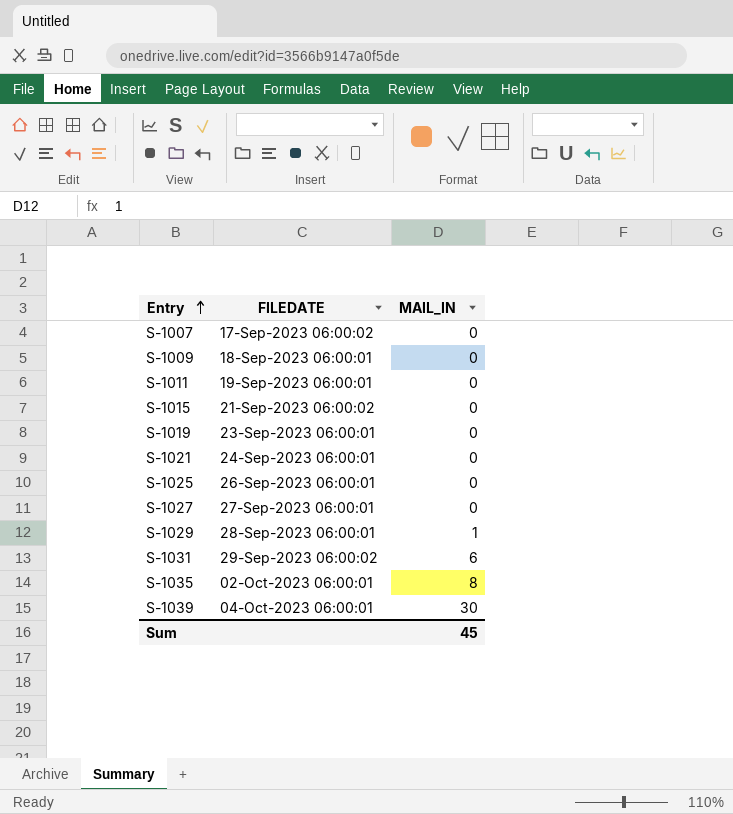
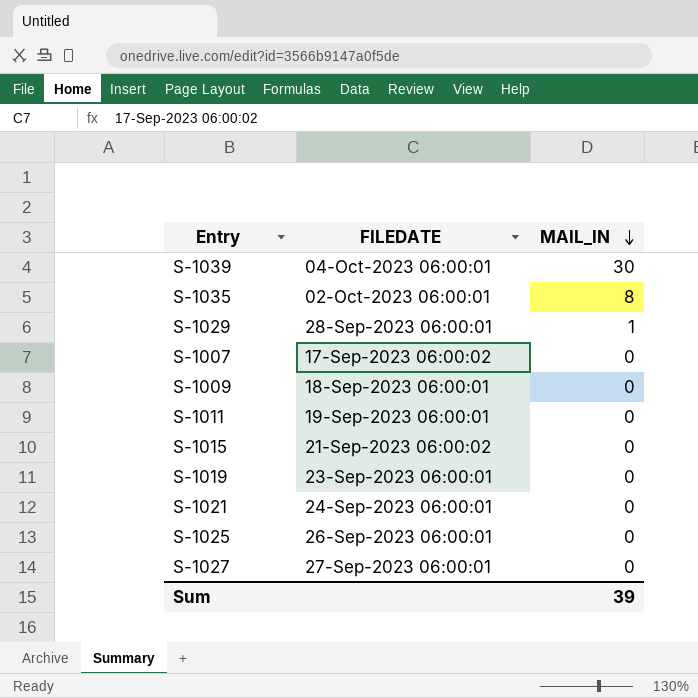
row order: Entry ascending -> MAIL_IN descending
row S-1031: 29-Sep-2023 06:00:02 | 6 -> none
Sum | MAIL_IN: 45 -> 39

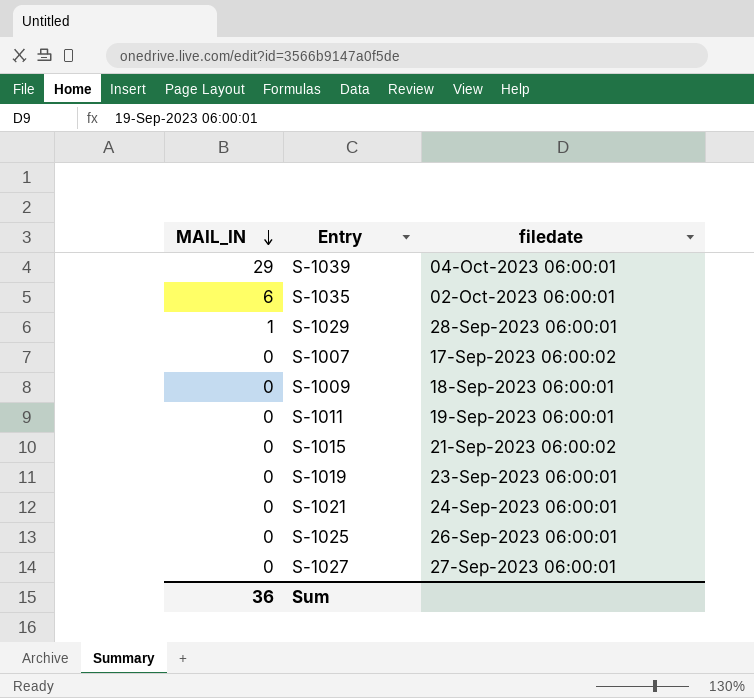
column MAIL_IN | position: 3 -> 1
column name: FILEDATE -> filedate
S-1039 | MAIL_IN: 30 -> 29
S-1035 | MAIL_IN: 8 -> 6
Sum | MAIL_IN: 39 -> 36

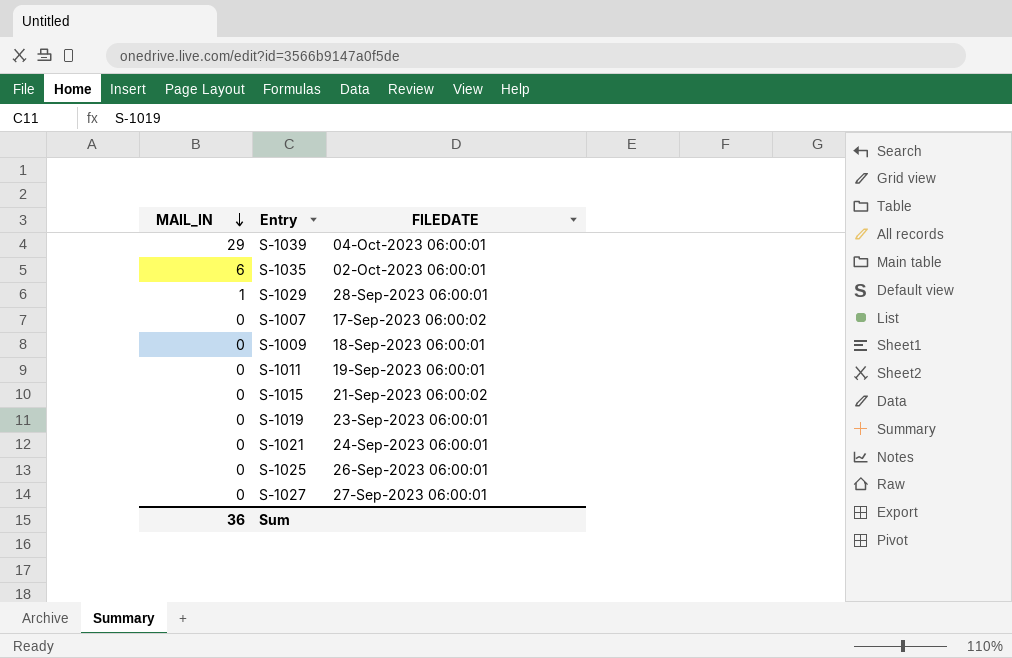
column name: filedate -> FILEDATE

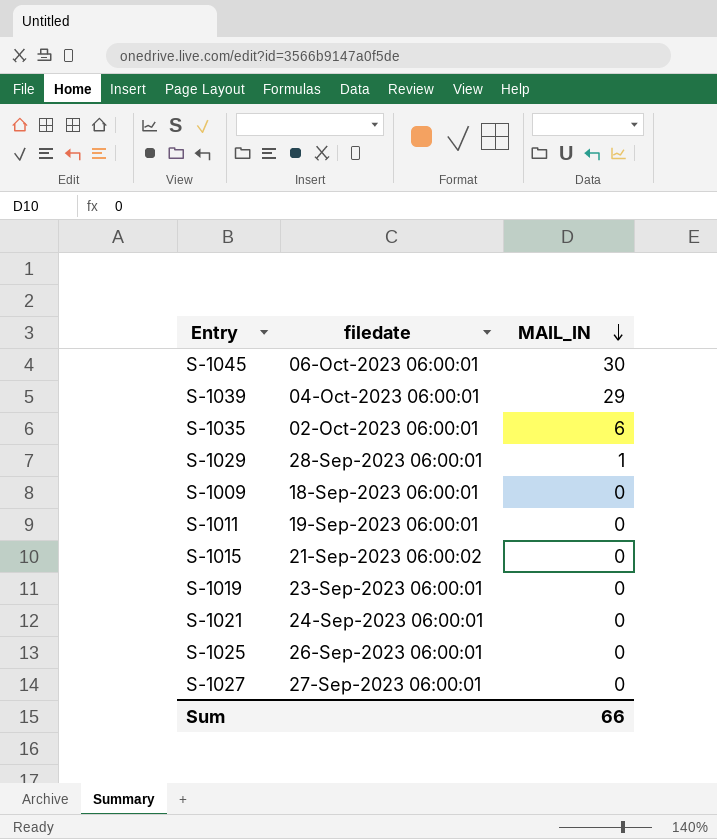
column name: FILEDATE -> filedate
column MAIL_IN | position: 1 -> 3
row S-1007: 0 | 17-Sep-2023 06:00:02 -> none
row S-1045: none -> 06-Oct-2023 06:00:01 | 30
Sum | MAIL_IN: 36 -> 66

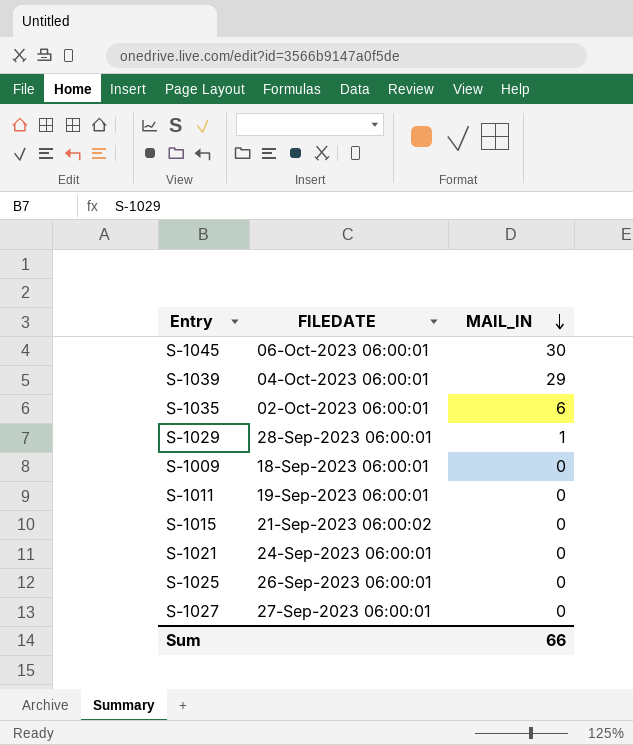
column name: filedate -> FILEDATE
row S-1019: 23-Sep-2023 06:00:01 | 0 -> none

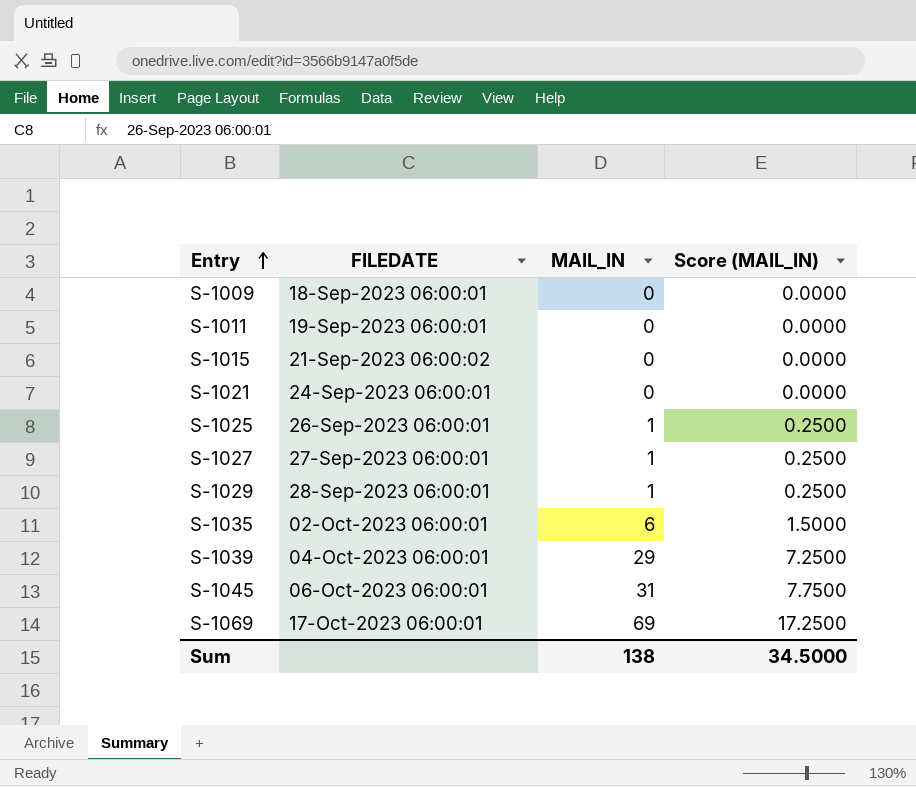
row order: MAIL_IN descending -> Entry ascending
column Score (MAIL_IN) | formula: none -> [MAIL_IN] * 0.25
S-1025 | MAIL_IN: 0 -> 1
S-1027 | MAIL_IN: 0 -> 1
S-1045 | MAIL_IN: 30 -> 31
row S-1069: none -> 17-Oct-2023 06:00:01 | 69 | 17.2500
Sum | MAIL_IN: 66 -> 138

